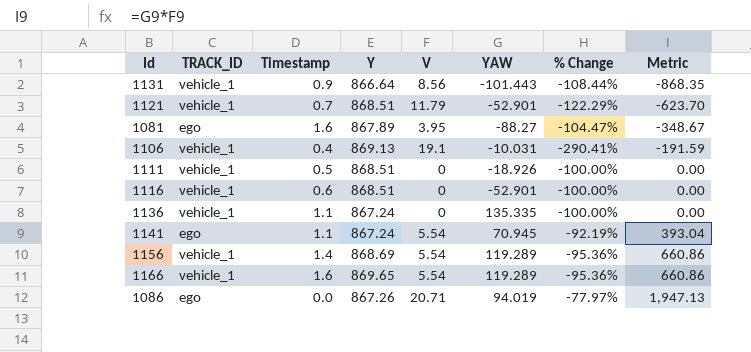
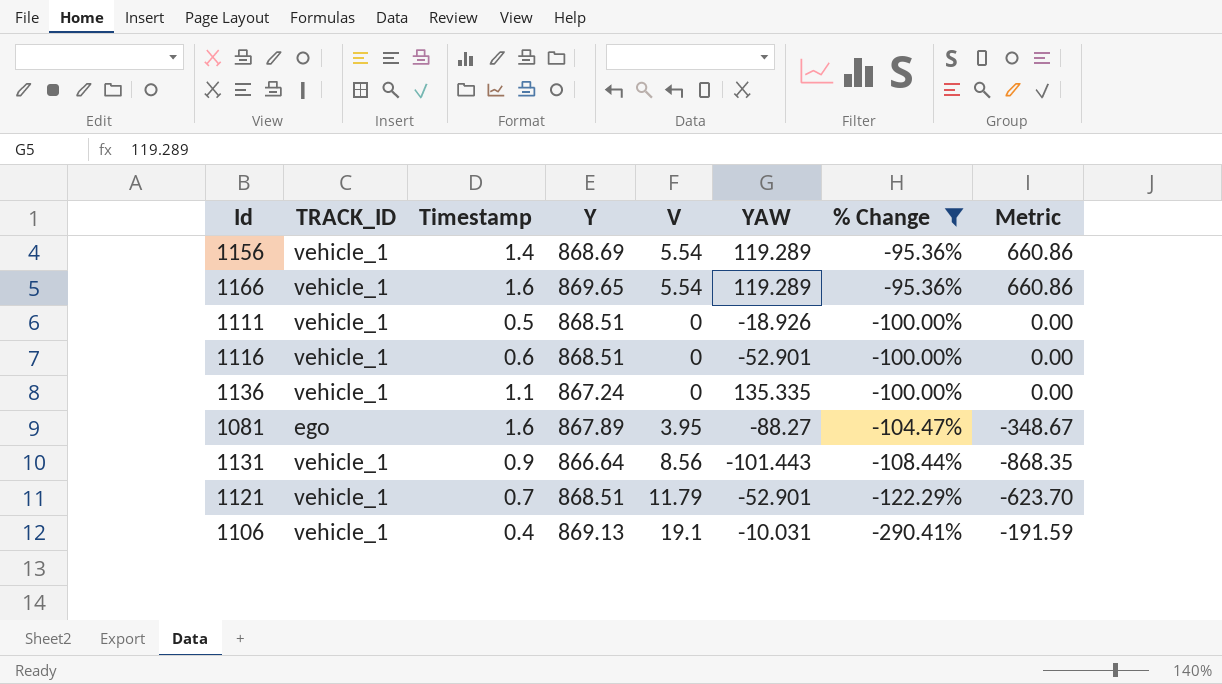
filter: none -> % Change <= -95.36%
row order: Metric ascending -> % Change descending

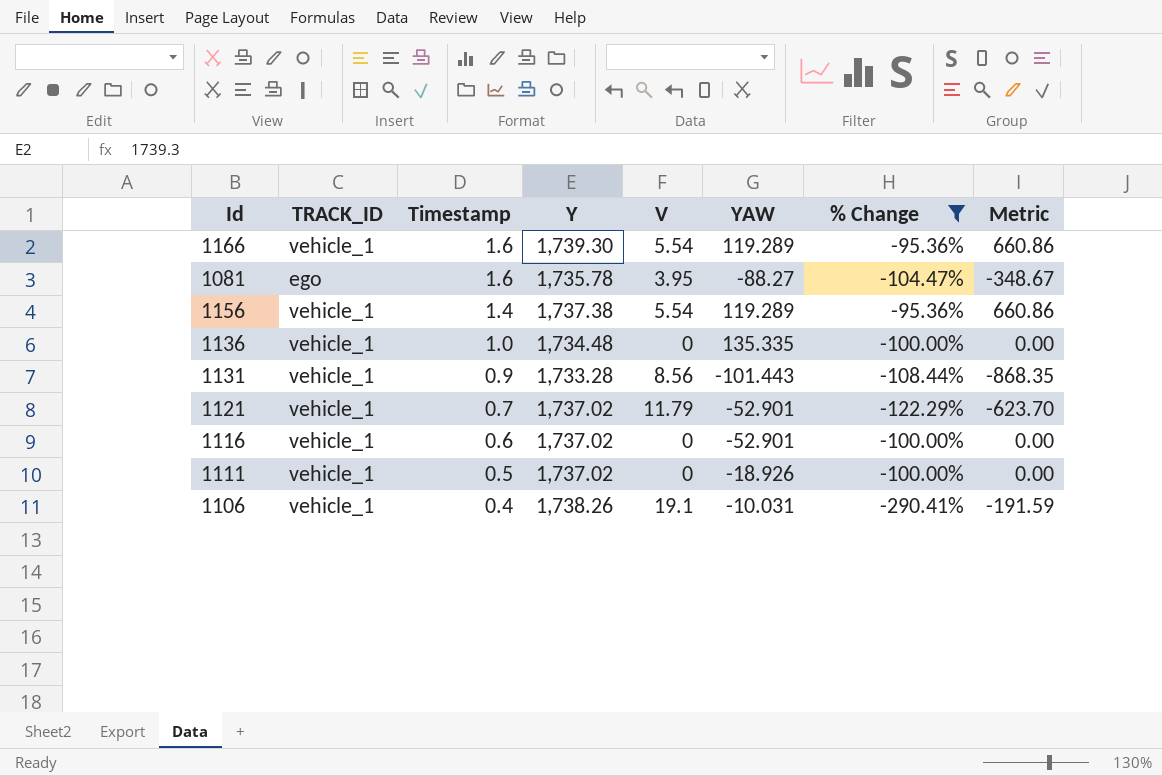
row order: % Change descending -> Timestamp descending
1166 | Y: 869.65 -> 1,739.30
1081 | Y: 867.89 -> 1,735.78
1156 | Y: 868.69 -> 1,737.38
1136 | Timestamp: 1.1 -> 1.0
1136 | Y: 867.24 -> 1,734.48
1131 | Y: 866.64 -> 1,733.28
1121 | Y: 868.51 -> 1,737.02
1116 | Y: 868.51 -> 1,737.02
1111 | Y: 868.51 -> 1,737.02
1106 | Y: 869.13 -> 1,738.26

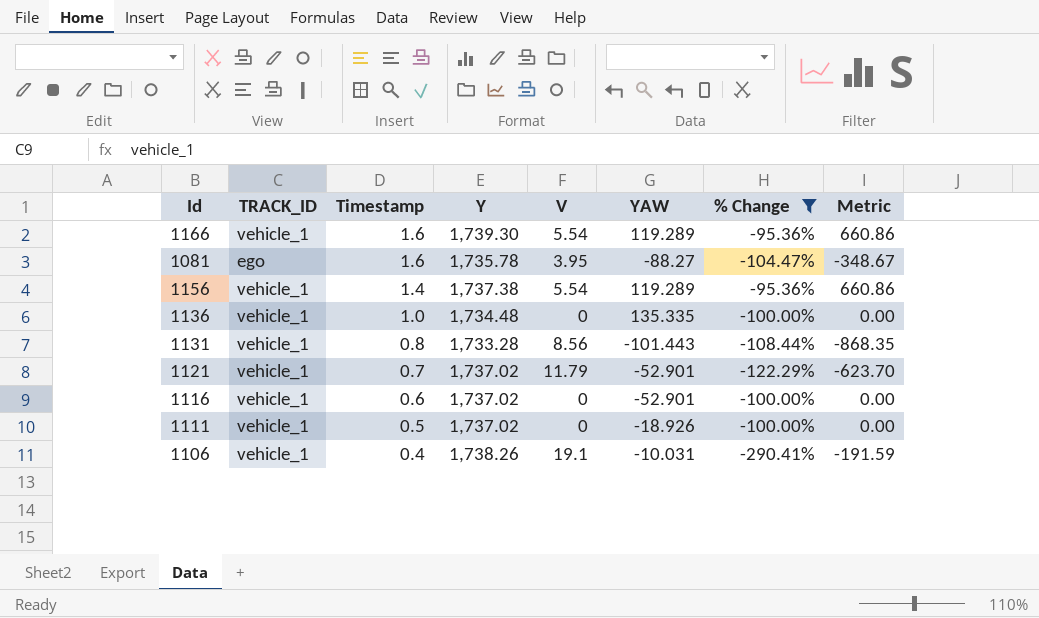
1131 | Timestamp: 0.9 -> 0.8

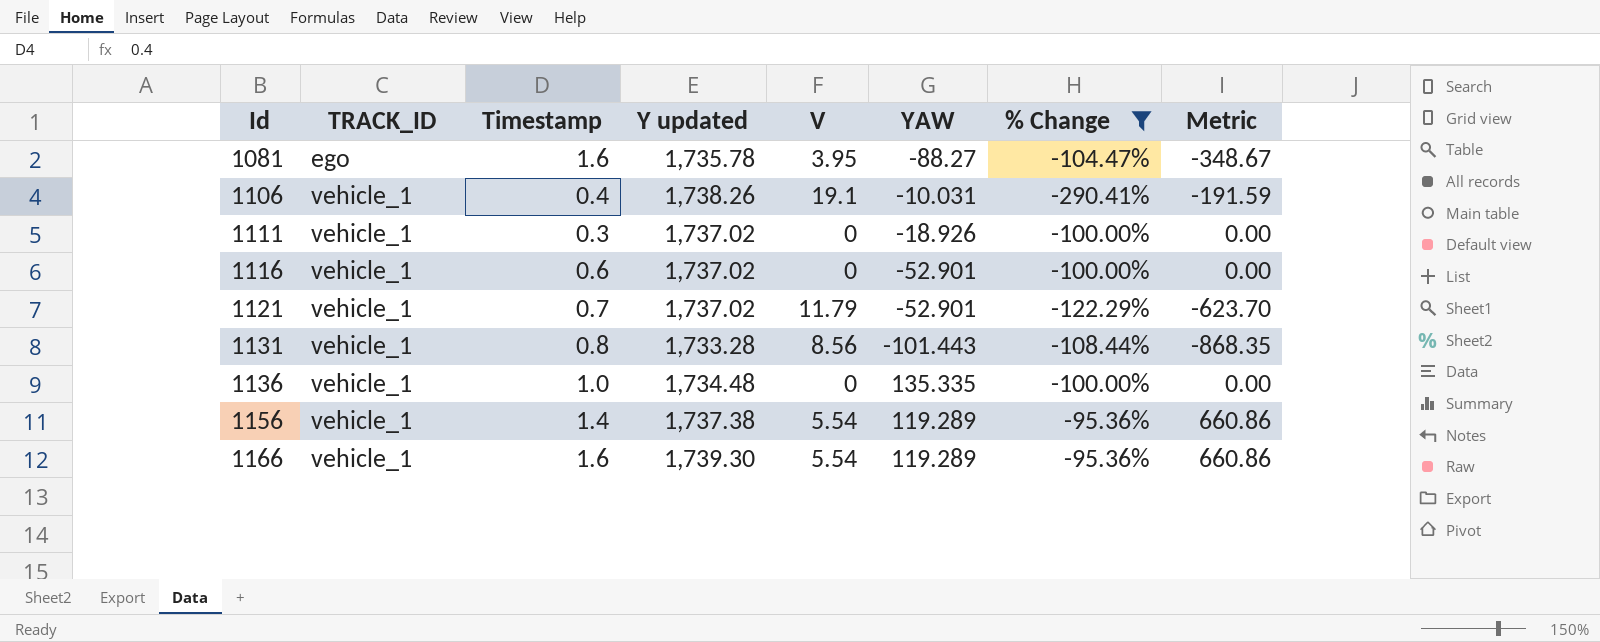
row order: Timestamp descending -> Id ascending
column name: Y -> Y updated
1111 | Timestamp: 0.5 -> 0.3

